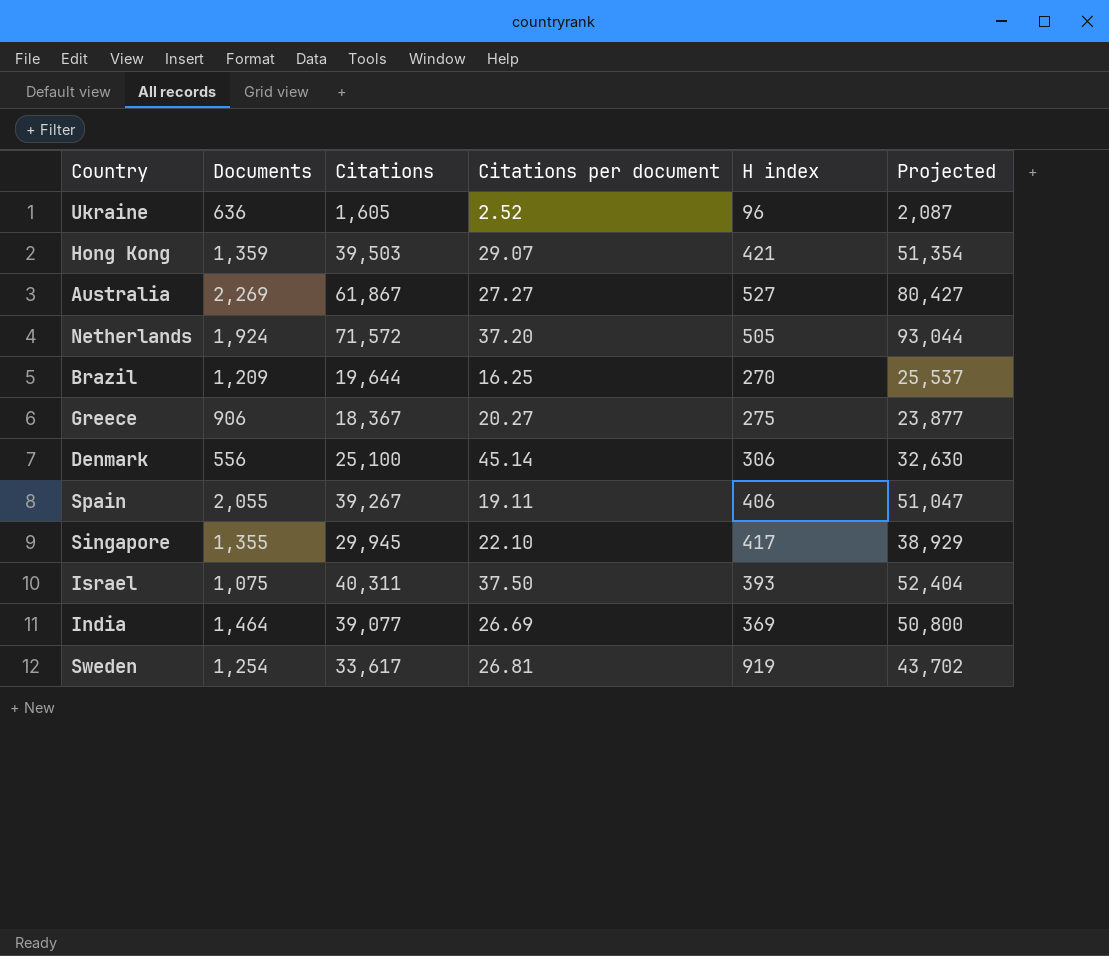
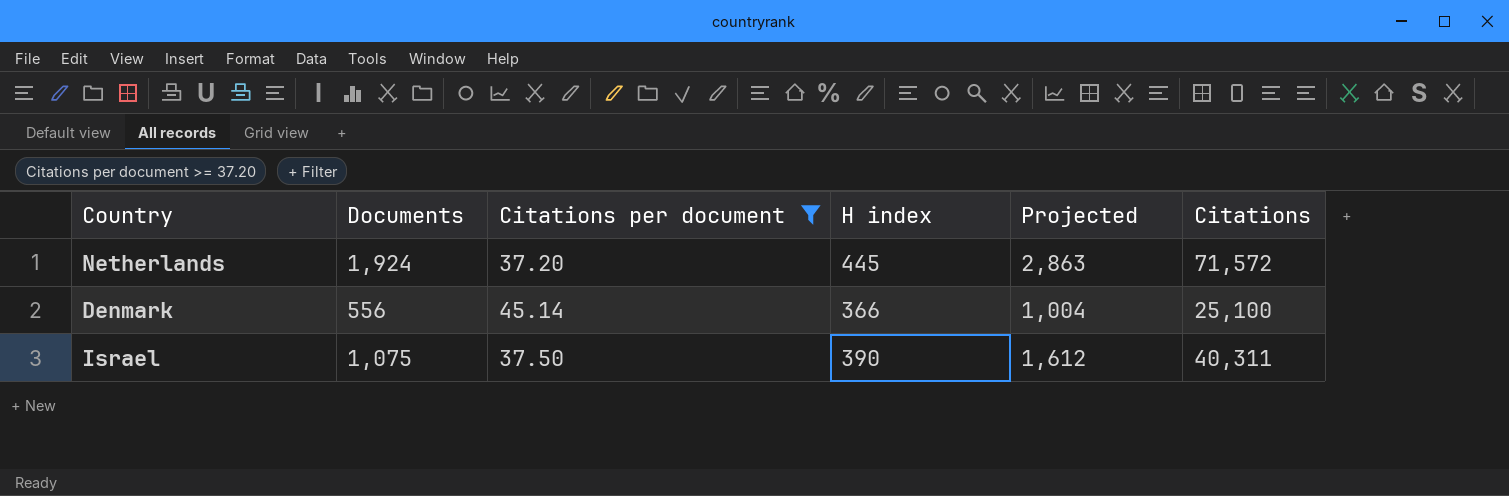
filter: none -> Citations per document >= 37.20
column Projected | formula: [Citations] * 1.3 -> [Citations] * 0.04
column Citations | position: 3 -> 6
Netherlands | H index: 505 -> 445
Denmark | H index: 306 -> 366
Israel | H index: 393 -> 390

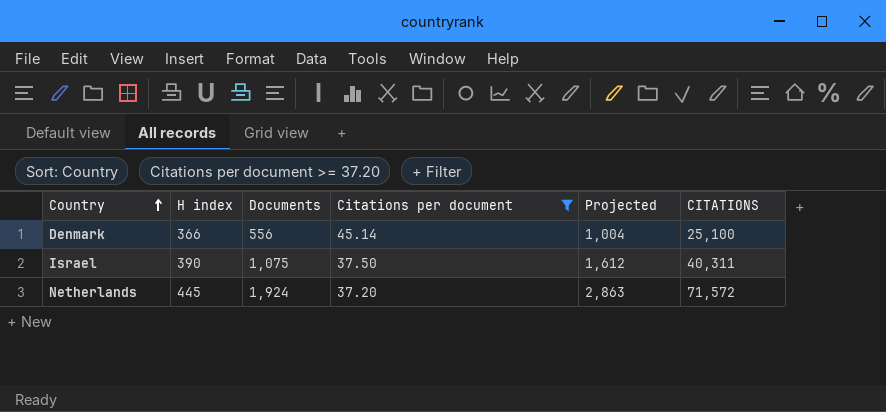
row order: none -> Country ascending
column H index | position: 4 -> 2
column name: Citations -> CITATIONS

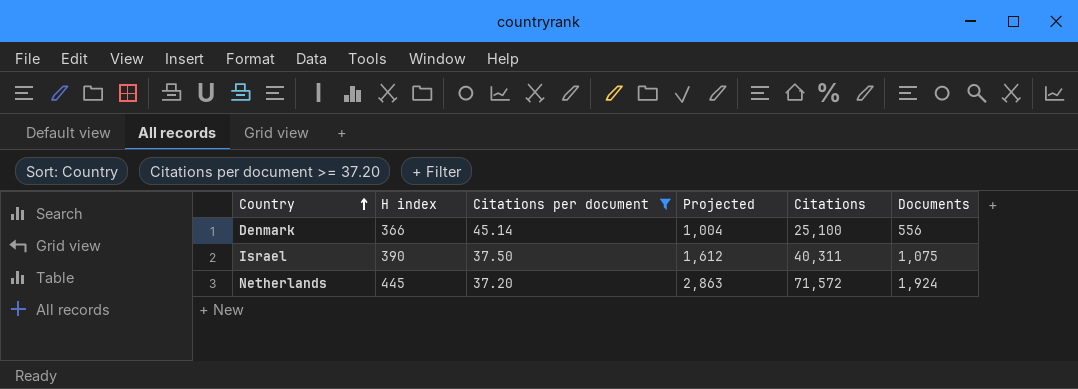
column name: CITATIONS -> Citations
column Documents | position: 3 -> 6

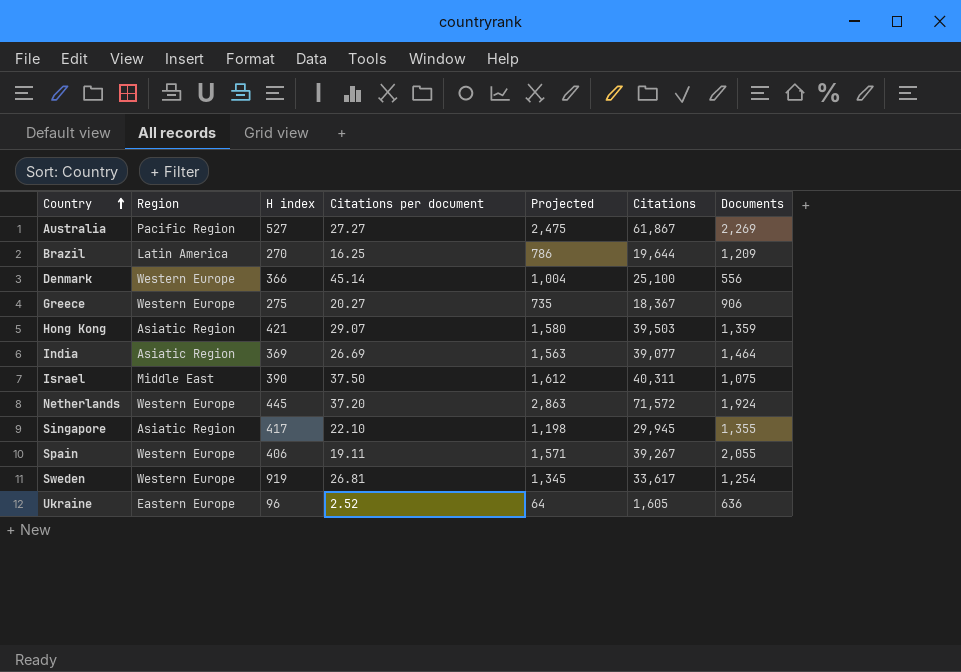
filter: Citations per document >= 37.20 -> none
column Region | position: none -> 2

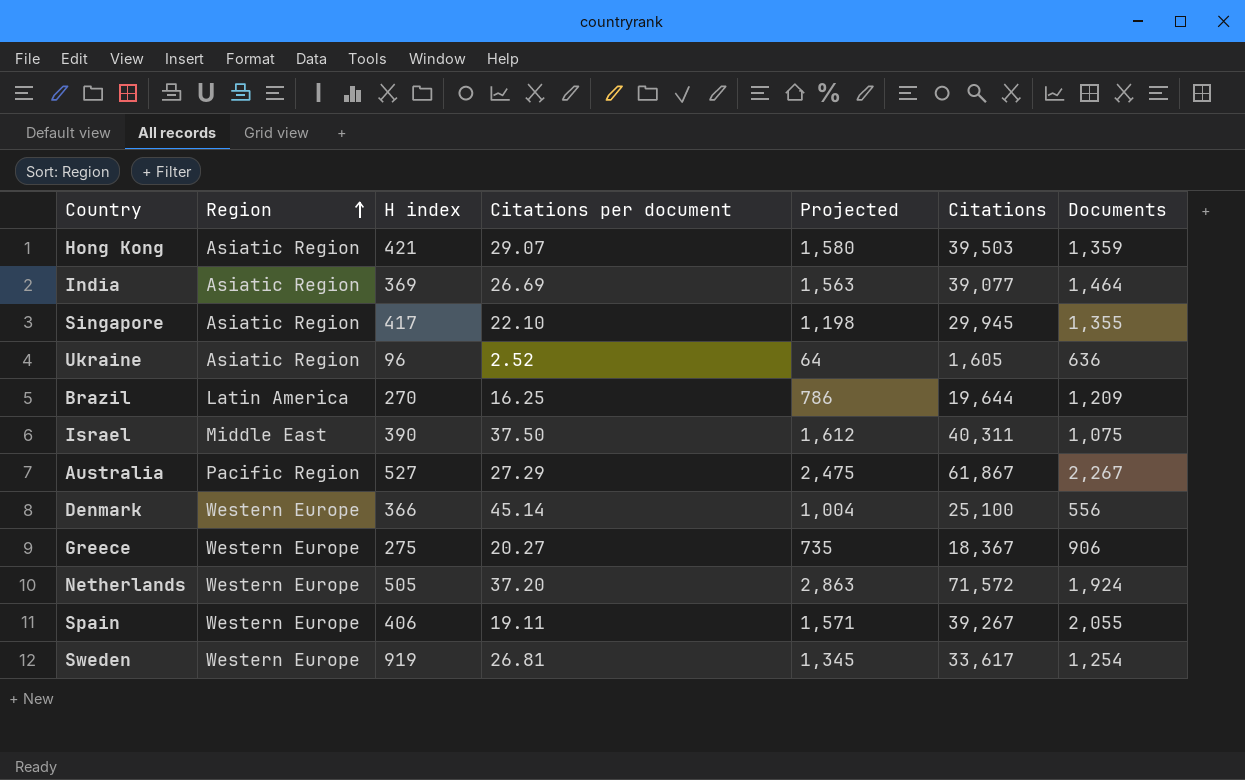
row order: Country ascending -> Region ascending
Ukraine | Region: Eastern Europe -> Asiatic Region
Australia | Citations per document: 27.27 -> 27.29
Australia | Documents: 2,269 -> 2,267
Netherlands | H index: 445 -> 505

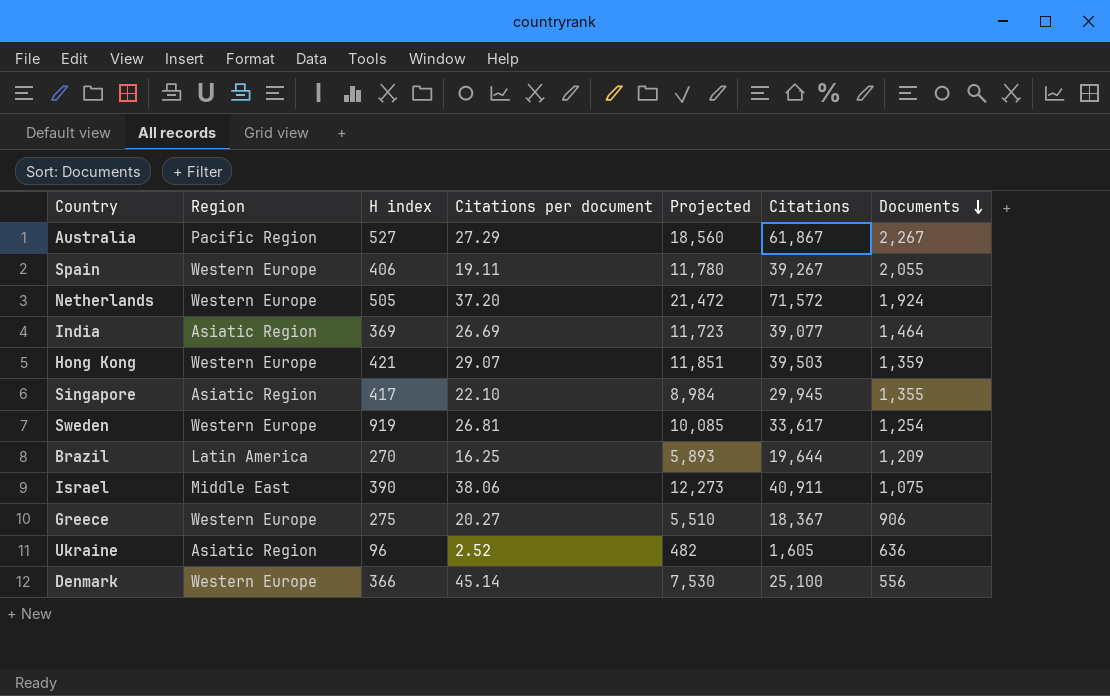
row order: Region ascending -> Documents descending
column Projected | formula: [Citations] * 0.04 -> [Citations] * 0.3
Hong Kong | Region: Asiatic Region -> Western Europe
Israel | Citations per document: 37.50 -> 38.06
Israel | Citations: 40,311 -> 40,911

